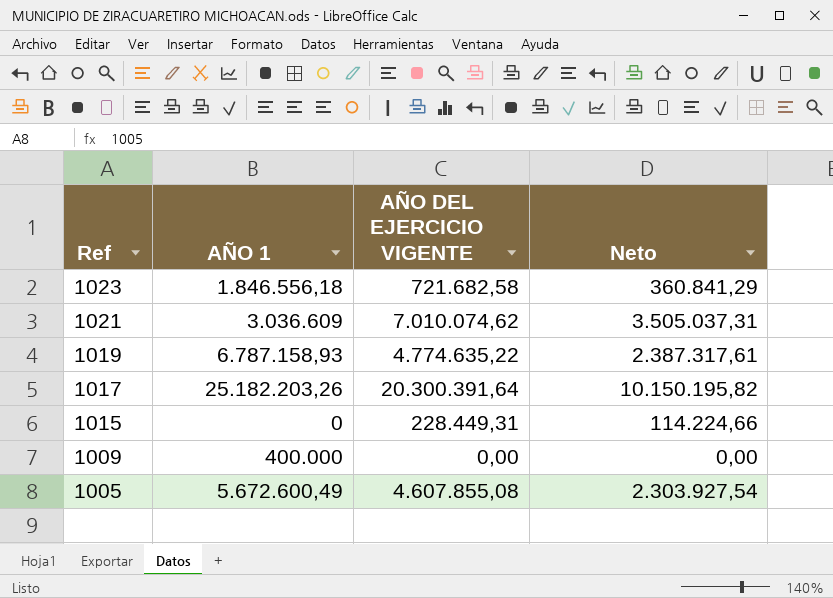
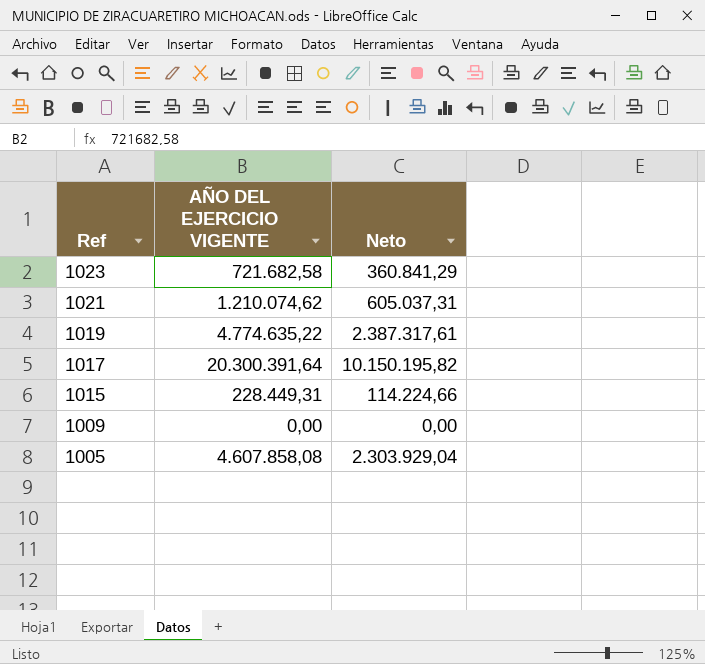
column AÑO 1 | position: 2 -> none
1021 | AÑO DEL EJERCICIO VIGENTE: 7.010.074,62 -> 1.210.074,62
1021 | Neto: 3.505.037,31 -> 605.037,31
1005 | AÑO DEL EJERCICIO VIGENTE: 4.607.855,08 -> 4.607.858,08
1005 | Neto: 2.303.927,54 -> 2.303.929,04

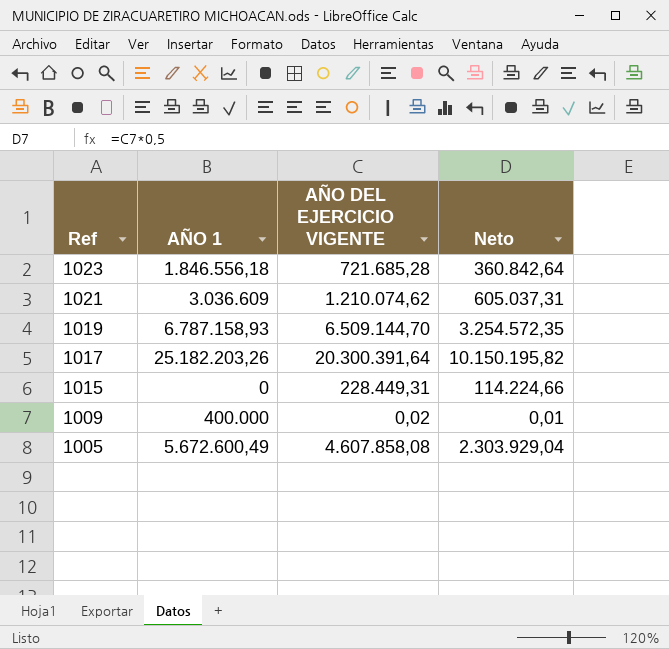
column AÑO 1 | position: none -> 2
1023 | AÑO DEL EJERCICIO VIGENTE: 721.682,58 -> 721.685,28
1023 | Neto: 360.841,29 -> 360.842,64
1019 | AÑO DEL EJERCICIO VIGENTE: 4.774.635,22 -> 6.509.144,70
1019 | Neto: 2.387.317,61 -> 3.254.572,35
1009 | AÑO DEL EJERCICIO VIGENTE: 0,00 -> 0,02
1009 | Neto: 0,00 -> 0,01

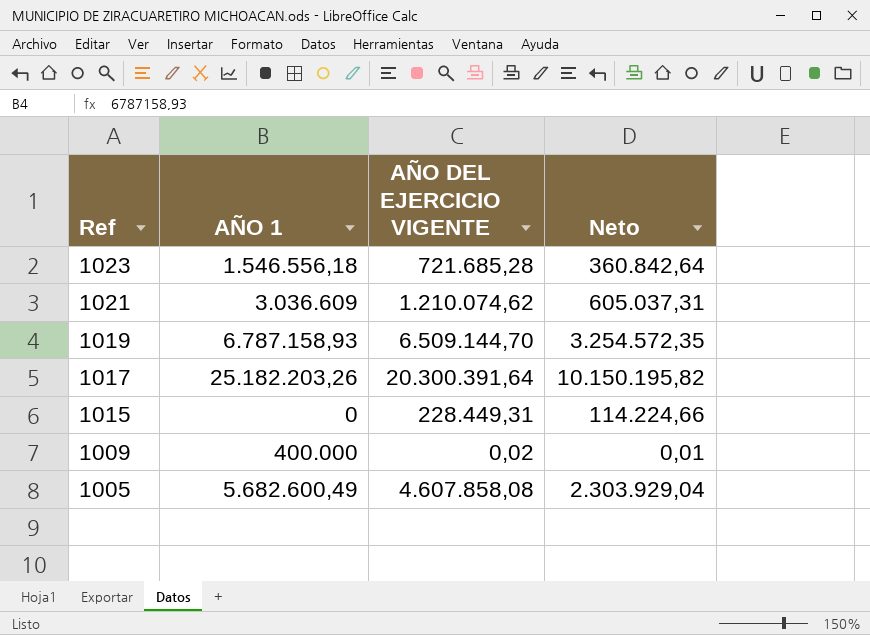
1023 | AÑO 1: 1.846.556,18 -> 1.546.556,18
1005 | AÑO 1: 5.672.600,49 -> 5.682.600,49

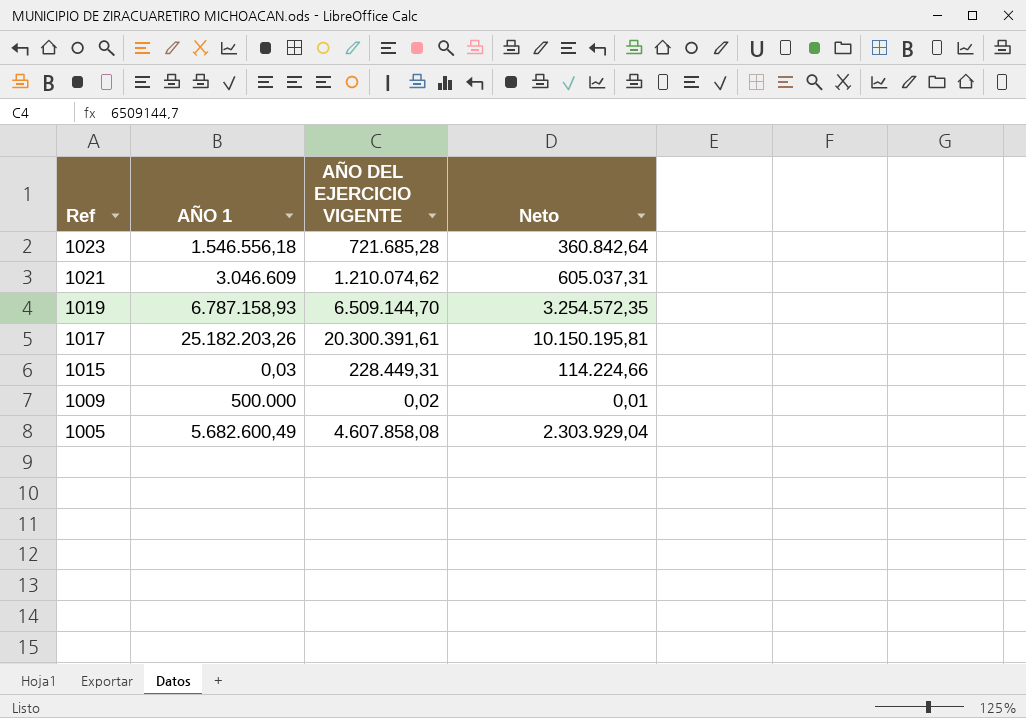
1021 | AÑO 1: 3.036.609 -> 3.046.609
1017 | AÑO DEL EJERCICIO VIGENTE: 20.300.391,64 -> 20.300.391,61
1017 | Neto: 10.150.195,82 -> 10.150.195,81
1015 | AÑO 1: 0 -> 0,03
1009 | AÑO 1: 400.000 -> 500.000

